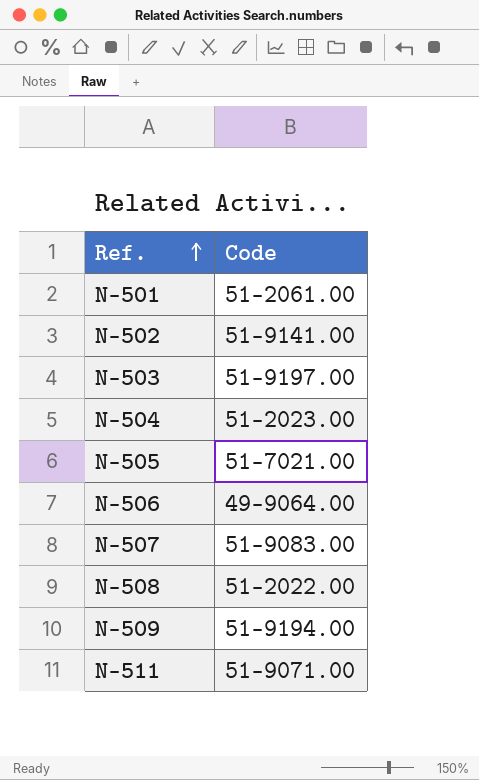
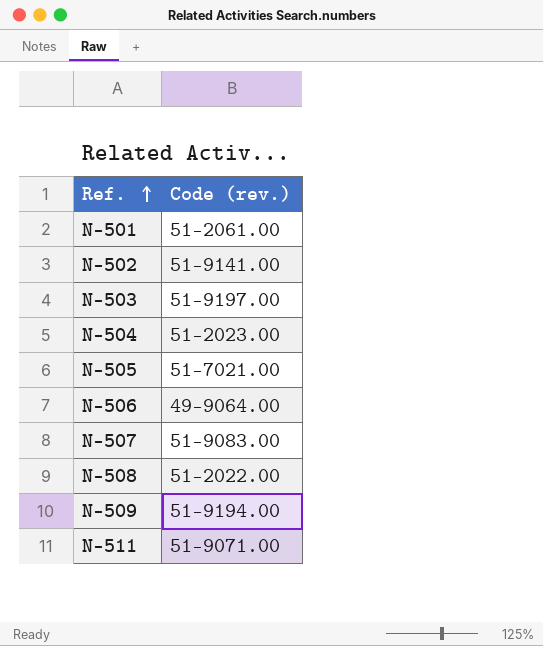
column name: Code -> Code (rev.)

